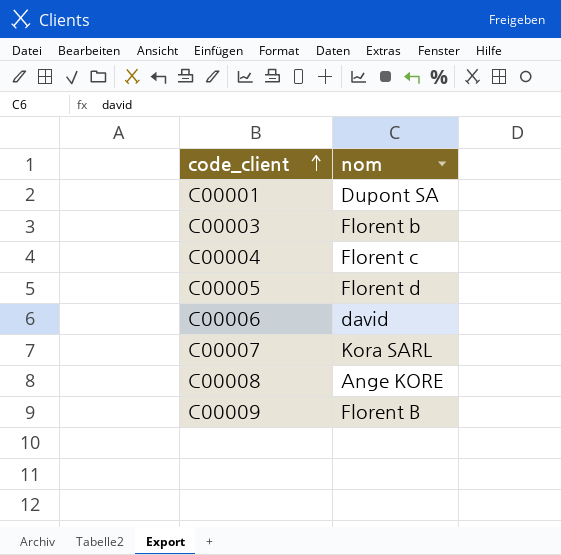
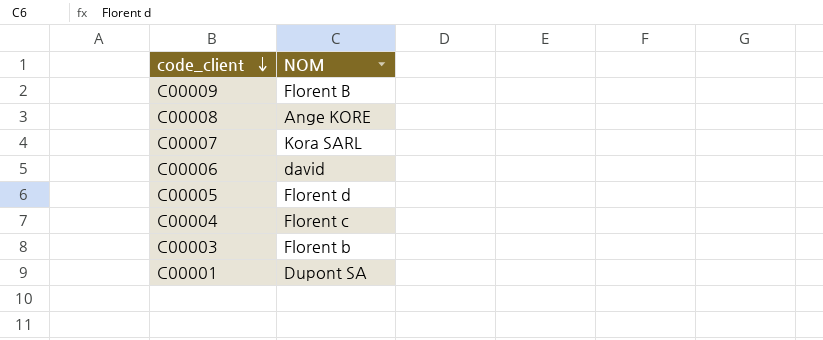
row order: code_client ascending -> code_client descending
column name: nom -> NOM

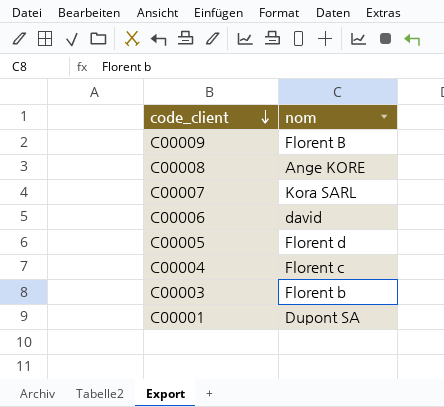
column name: NOM -> nom

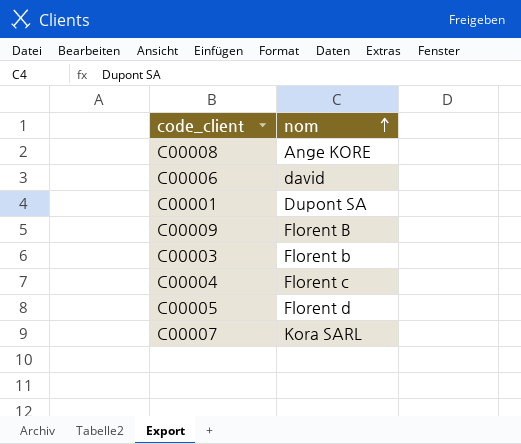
row order: code_client descending -> nom ascending

